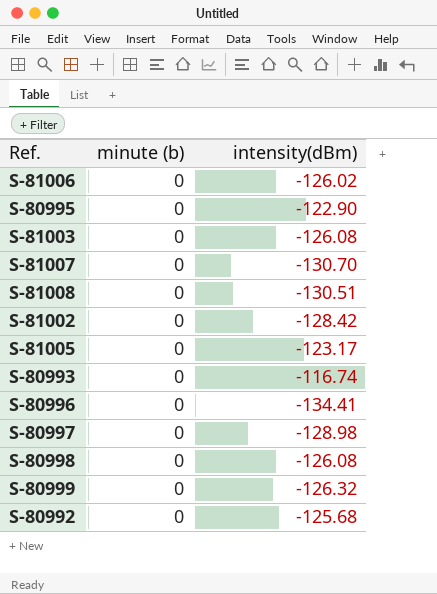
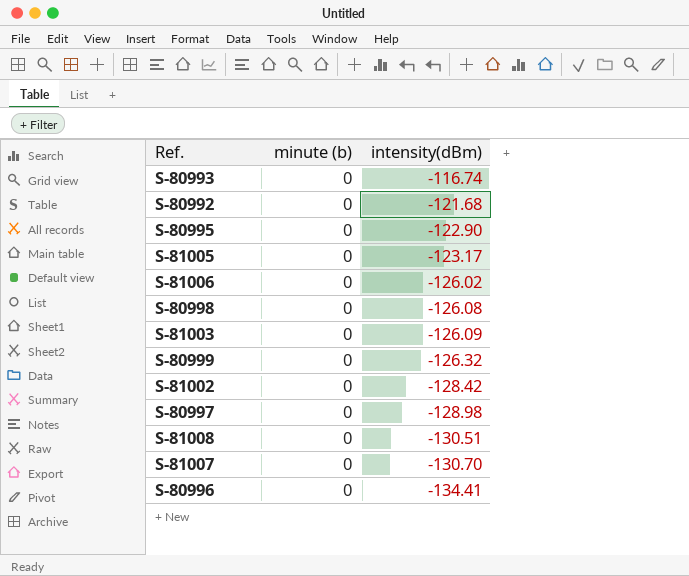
row order: none -> intensity(dBm) descending
S-80992 | intensity(dBm): -125.68 -> -121.68
S-81003 | intensity(dBm): -126.08 -> -126.09

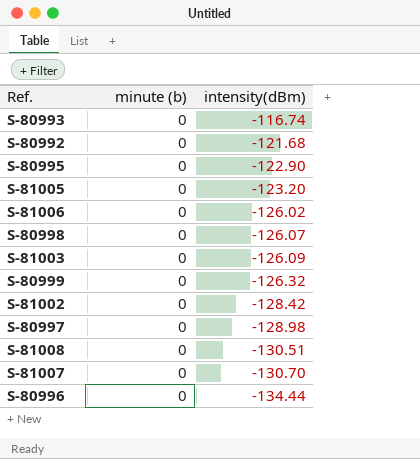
S-81005 | intensity(dBm): -123.17 -> -123.20
S-80998 | intensity(dBm): -126.08 -> -126.07
S-80996 | intensity(dBm): -134.41 -> -134.44

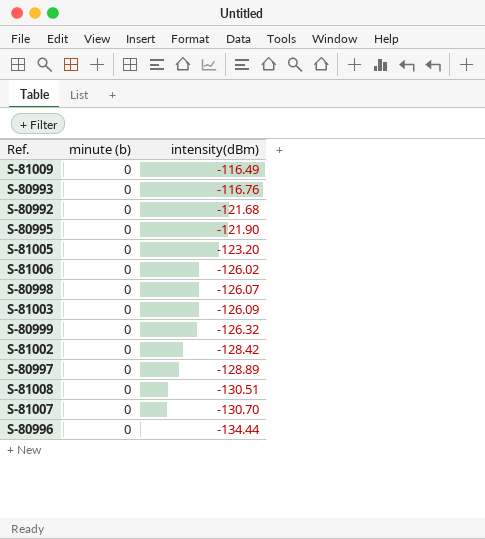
row S-81009: none -> 0 | -116.49
S-80993 | intensity(dBm): -116.74 -> -116.76
S-80995 | intensity(dBm): -122.90 -> -121.90
S-80997 | intensity(dBm): -128.98 -> -128.89

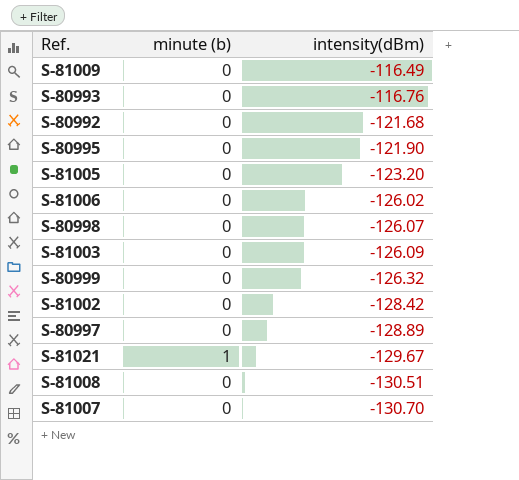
row S-80996: 0 | -134.44 -> none
row S-81021: none -> 1 | -129.67

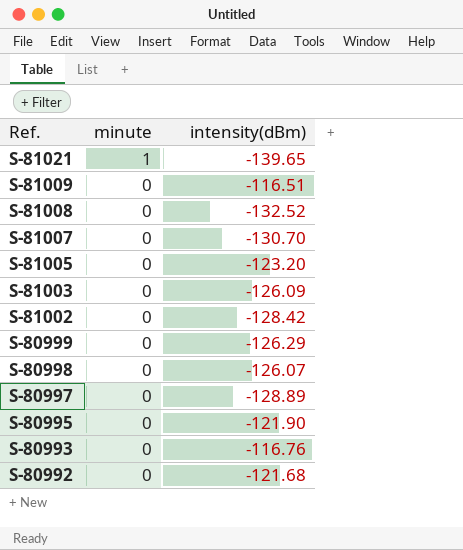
row order: intensity(dBm) descending -> Ref. descending
column name: minute (b) -> minute
row S-81006: 0 | -126.02 -> none
S-81021 | intensity(dBm): -129.67 -> -139.65
S-81009 | intensity(dBm): -116.49 -> -116.51
S-81008 | intensity(dBm): -130.51 -> -132.52
S-80999 | intensity(dBm): -126.32 -> -126.29

